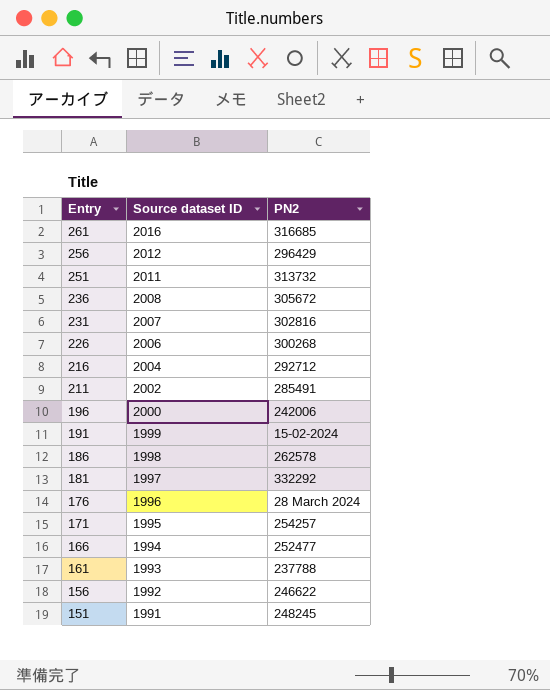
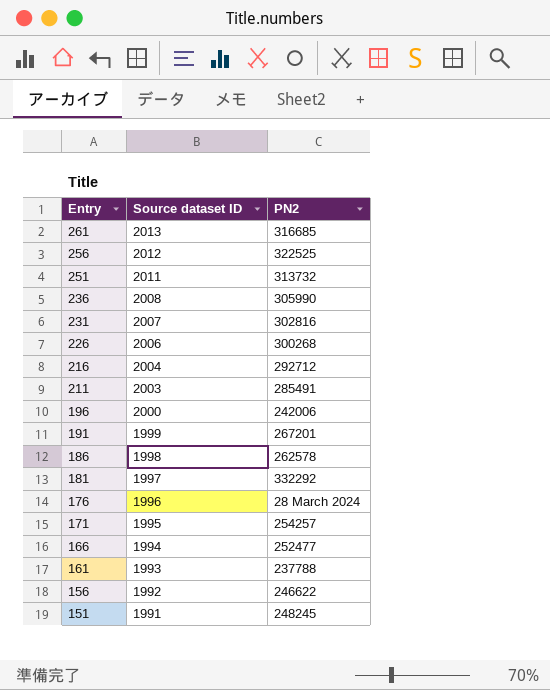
261 | Source dataset ID: 2016 -> 2013
256 | PN2: 296429 -> 322525
236 | PN2: 305672 -> 305990
211 | Source dataset ID: 2002 -> 2003
191 | PN2: 15-02-2024 -> 267201

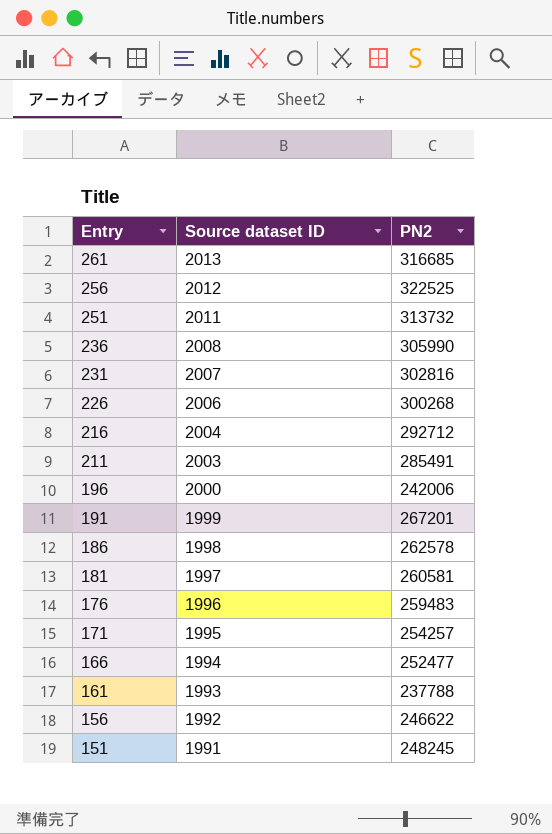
181 | PN2: 332292 -> 260581
176 | PN2: 28 March 2024 -> 259483

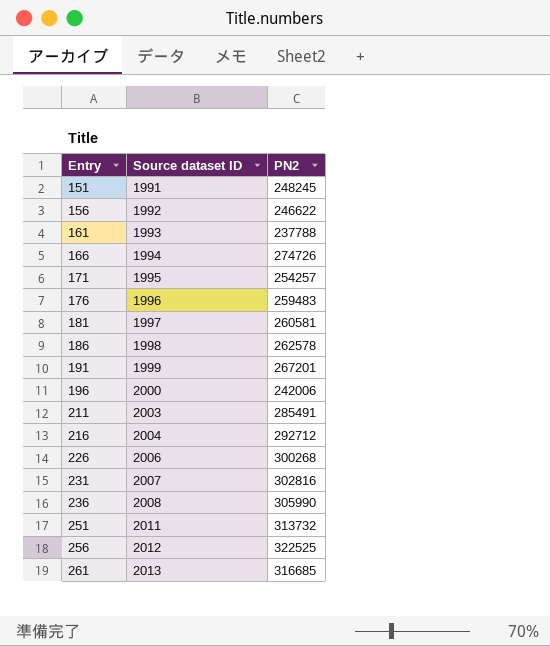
row order: Entry descending -> Entry ascending
166 | PN2: 252477 -> 274726

